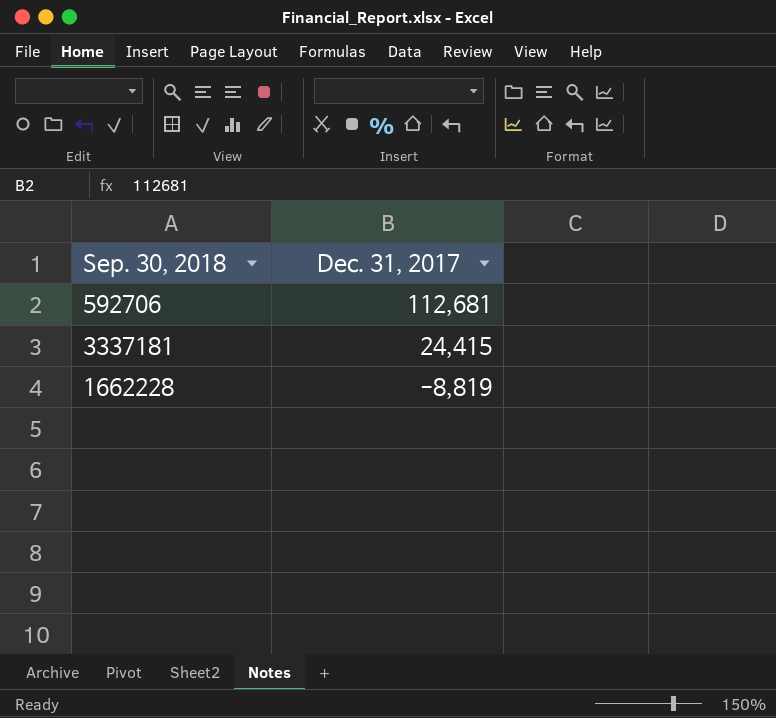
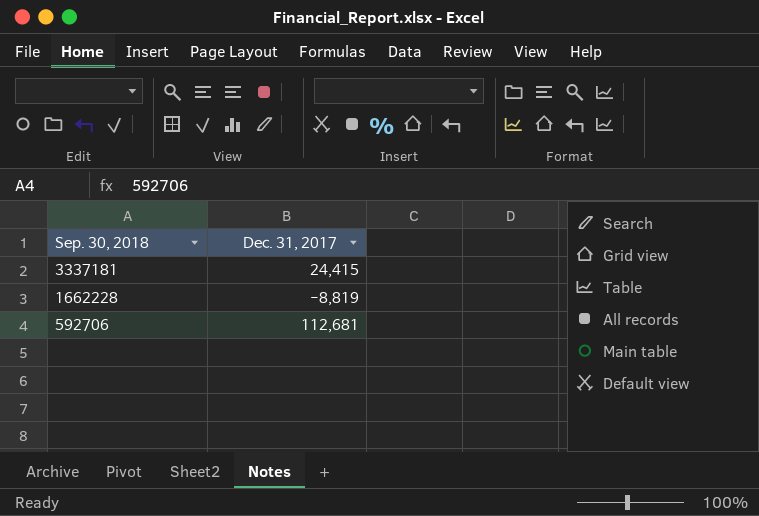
row order: Dec. 31, 2017 descending -> Sep. 30, 2018 descending

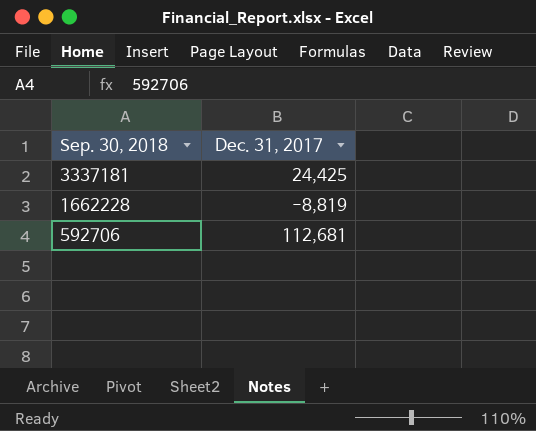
3337181 | Dec. 31, 2017: 24,415 -> 24,425

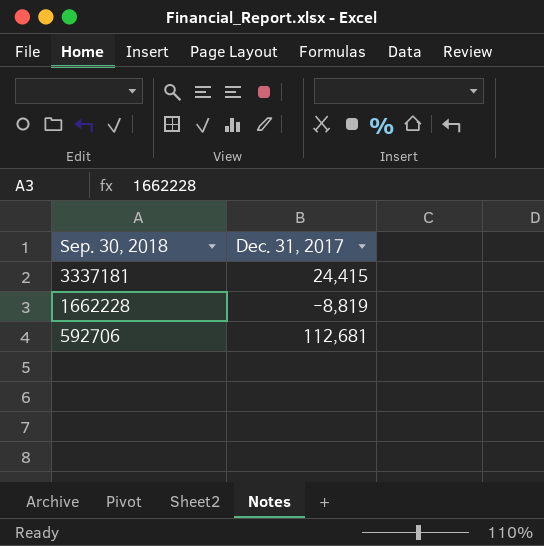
3337181 | Dec. 31, 2017: 24,425 -> 24,415

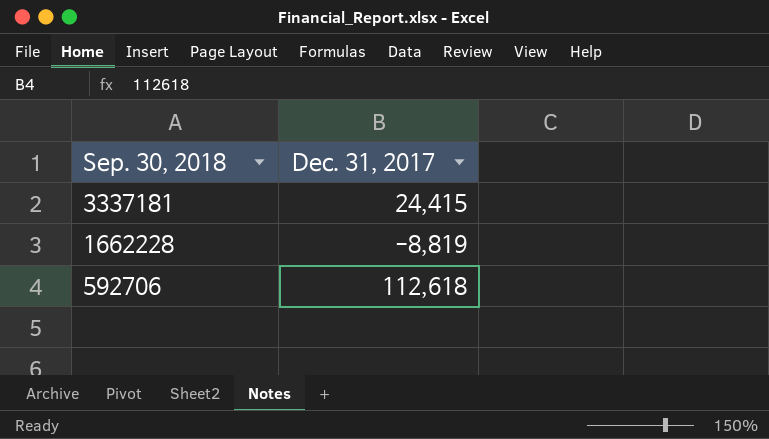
592706 | Dec. 31, 2017: 112,681 -> 112,618

